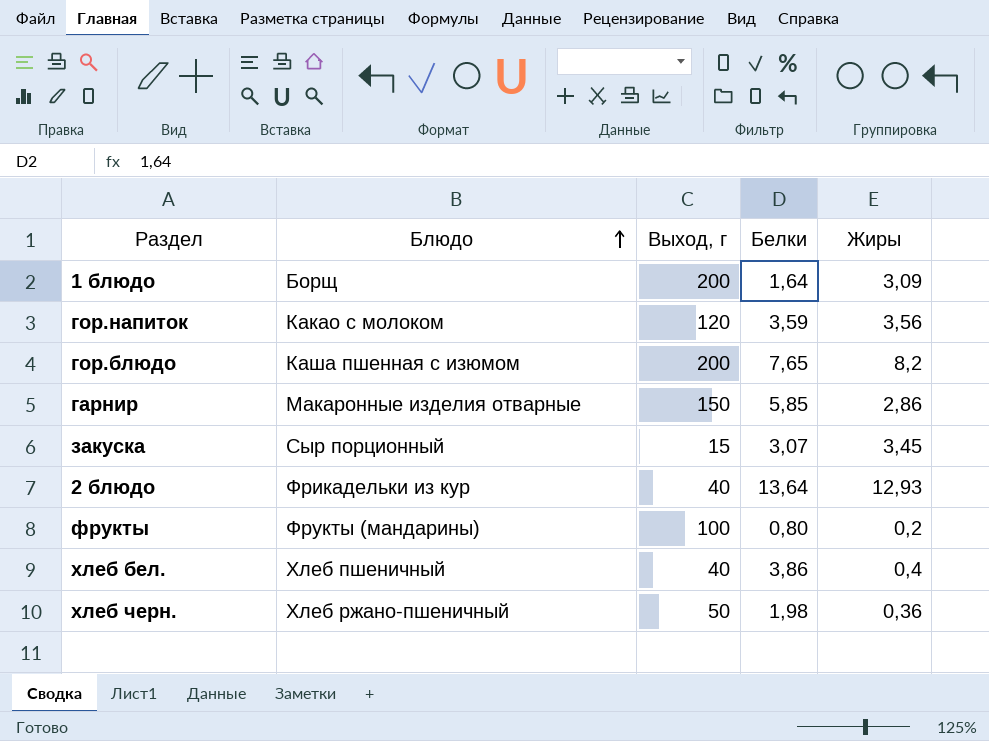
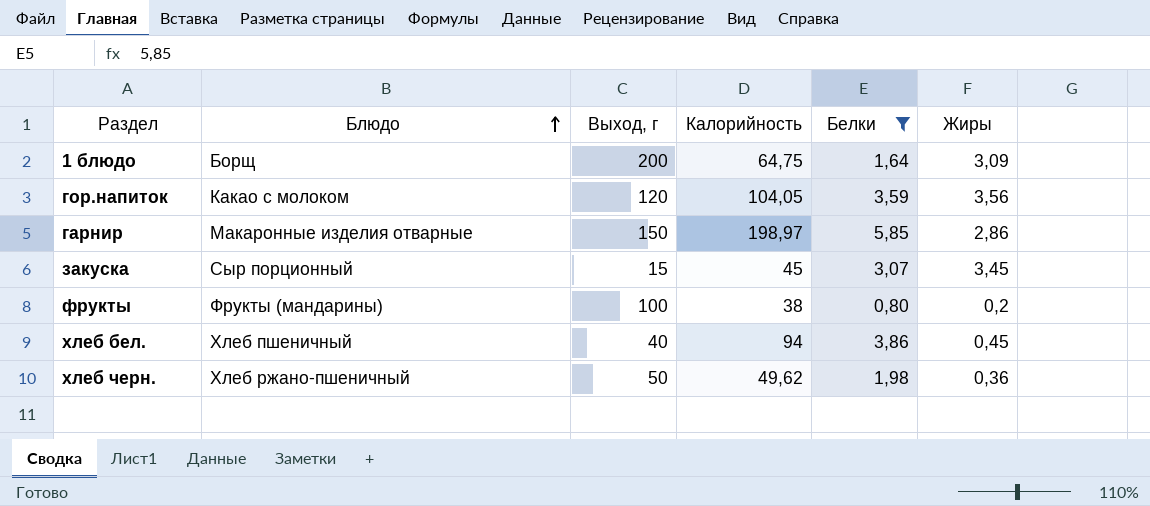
filter: none -> Белки <= 5,85
column Калорийность | position: none -> 4
хлеб бел. | Жиры: 0,4 -> 0,45

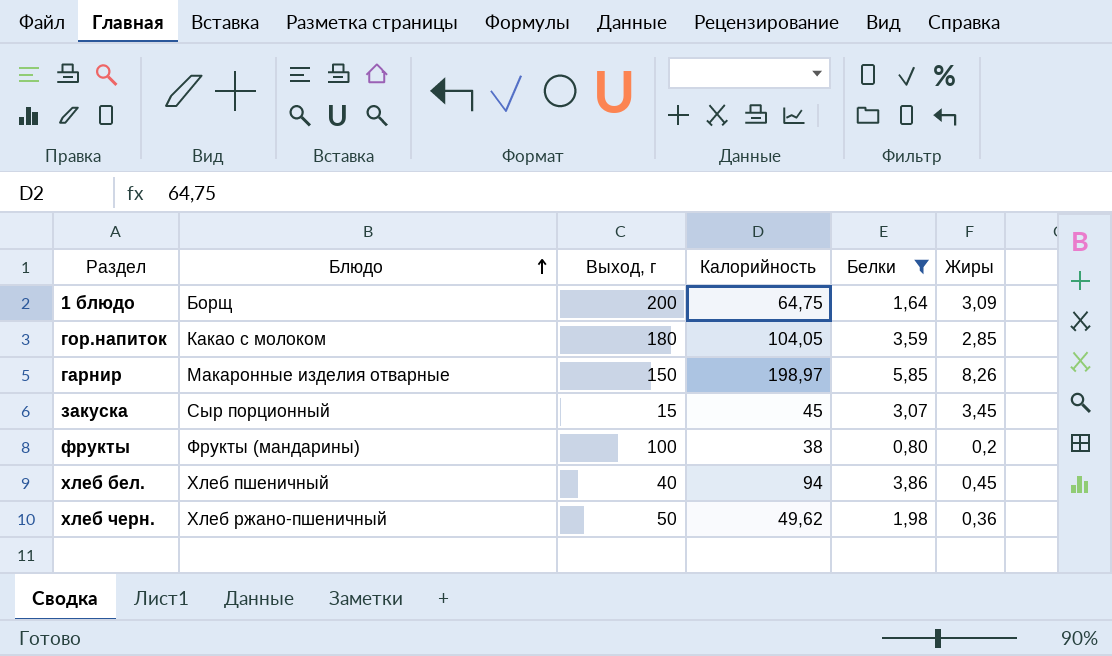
гор.напиток | Выход, г: 120 -> 180
гор.напиток | Жиры: 3,56 -> 2,85
гарнир | Жиры: 2,86 -> 8,26

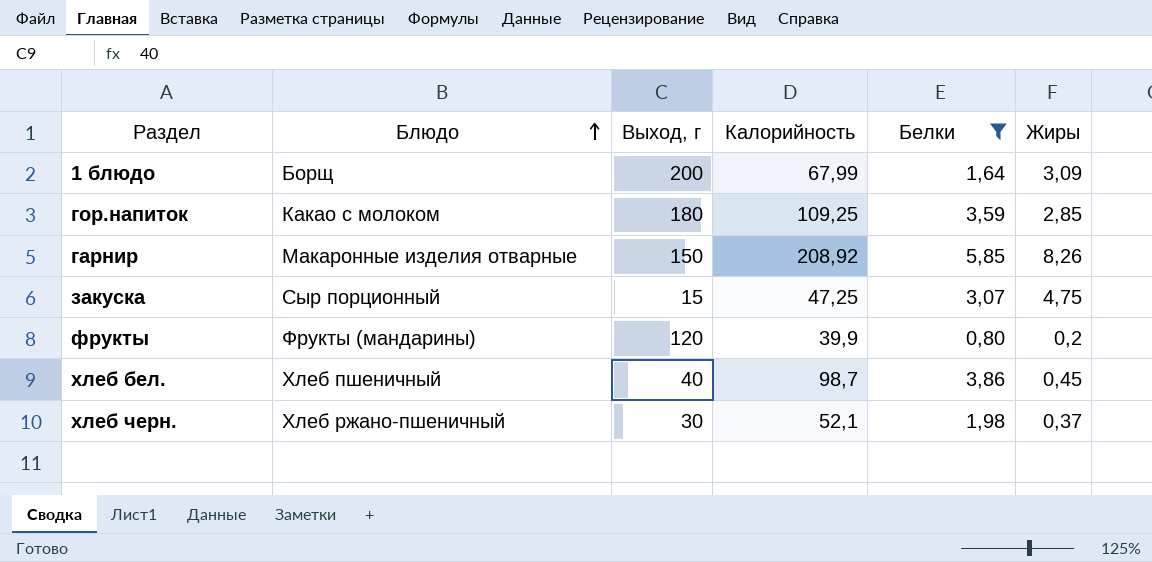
1 блюдо | Калорийность: 64,75 -> 67,99
гор.напиток | Калорийность: 104,05 -> 109,25
гарнир | Калорийность: 198,97 -> 208,92
закуска | Калорийность: 45 -> 47,25
закуска | Жиры: 3,45 -> 4,75
фрукты | Выход, г: 100 -> 120
фрукты | Калорийность: 38 -> 39,9
хлеб бел. | Калорийность: 94 -> 98,7
хлеб черн. | Выход, г: 50 -> 30
хлеб черн. | Калорийность: 49,62 -> 52,1
хлеб черн. | Жиры: 0,36 -> 0,37

